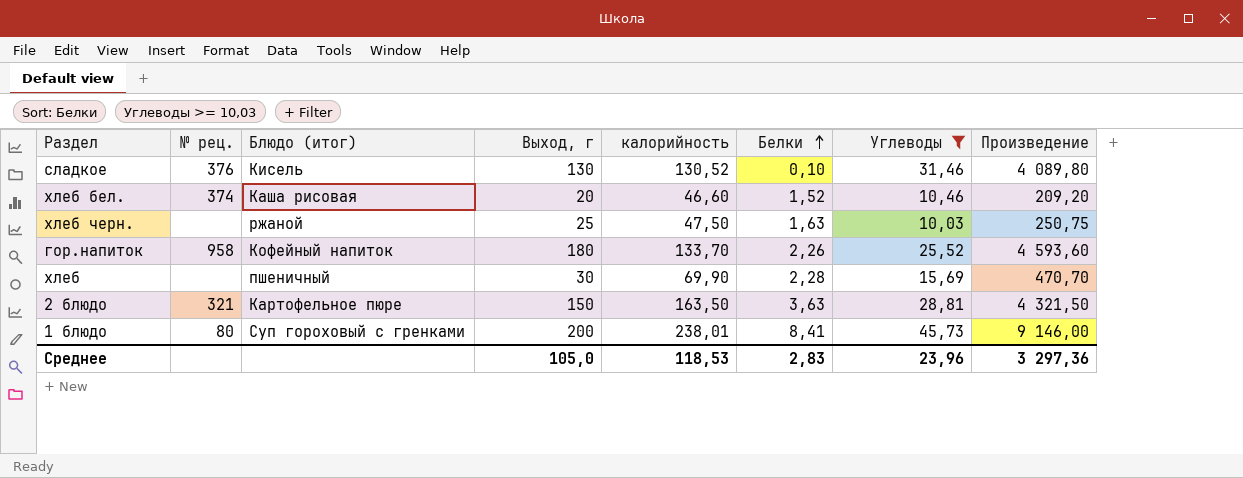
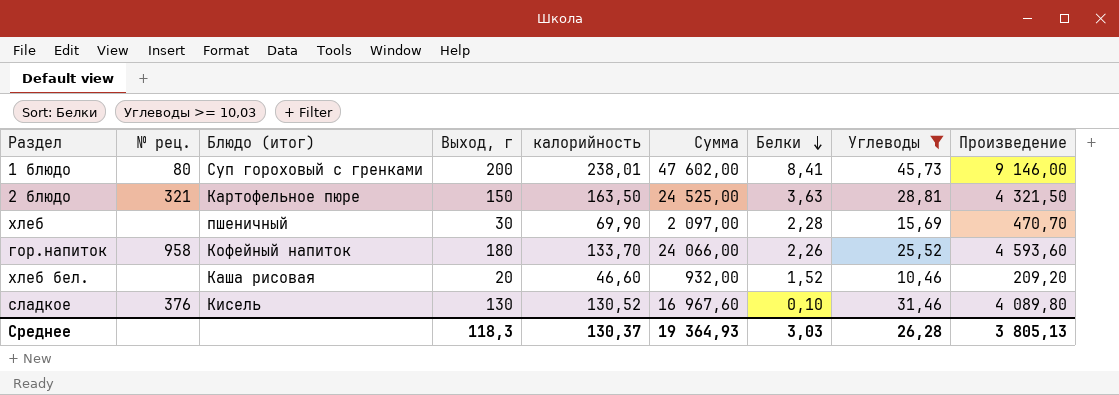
row order: Белки ascending -> Белки descending
column Сумма | formula: none -> [Выход, г] * [калорийность]
row хлеб черн.: none | ржаной | 25 | 47,50 | 1,63 | 10,03 | 250,75 -> none
хлеб бел. | № рец.: 374 -> none
Среднее | Выход, г: 105,0 -> 118,3
Среднее | калорийность: 118,53 -> 130,37
Среднее | Белки: 2,83 -> 3,03
Среднее | Углеводы: 23,96 -> 26,28
Среднее | Произведение: 3 297,36 -> 3 805,13

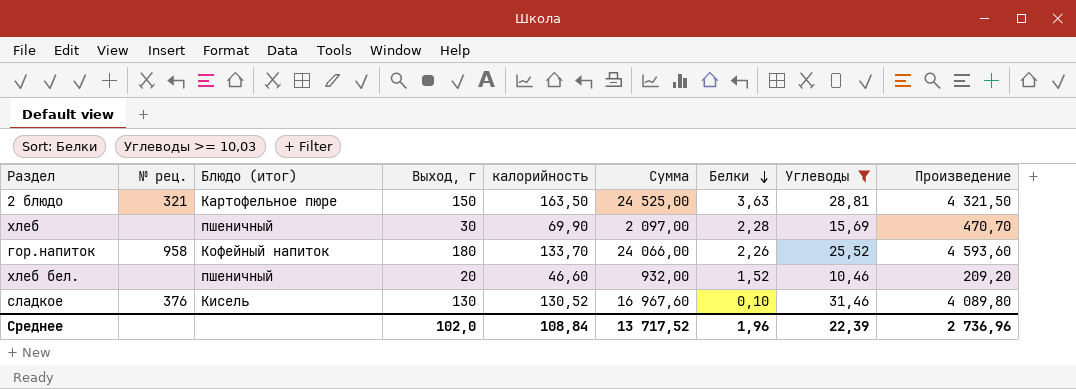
row 1 блюдо: 80 | Суп гороховый с гренками | 200 | 238,01 | 47 602,00 | 8,41 | 45,73 | 9 146,00 -> none
хлеб бел. | Блюдо (итог): Каша рисовая -> пшеничный
Среднее | Выход, г: 118,3 -> 102,0
Среднее | калорийность: 130,37 -> 108,84
Среднее | Сумма: 19 364,93 -> 13 717,52
Среднее | Белки: 3,03 -> 1,96
Среднее | Углеводы: 26,28 -> 22,39
Среднее | Произведение: 3 805,13 -> 2 736,96

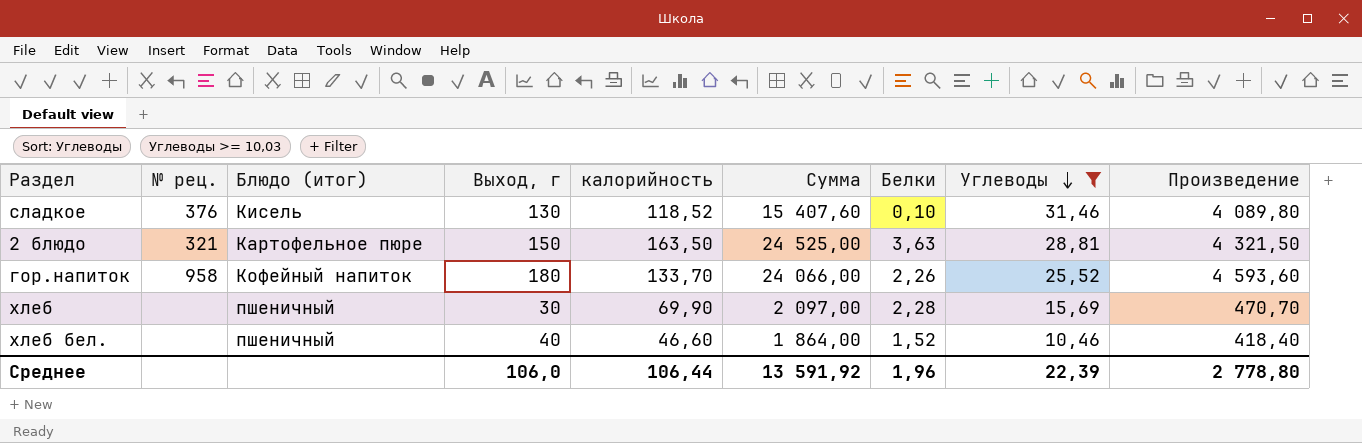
row order: Белки descending -> Углеводы descending
сладкое | калорийность: 130,52 -> 118,52
сладкое | Сумма: 16 967,60 -> 15 407,60
хлеб бел. | Выход, г: 20 -> 40
хлеб бел. | Сумма: 932,00 -> 1 864,00
хлеб бел. | Произведение: 209,20 -> 418,40
Среднее | Выход, г: 102,0 -> 106,0
Среднее | калорийность: 108,84 -> 106,44
Среднее | Сумма: 13 717,52 -> 13 591,92
Среднее | Произведение: 2 736,96 -> 2 778,80

